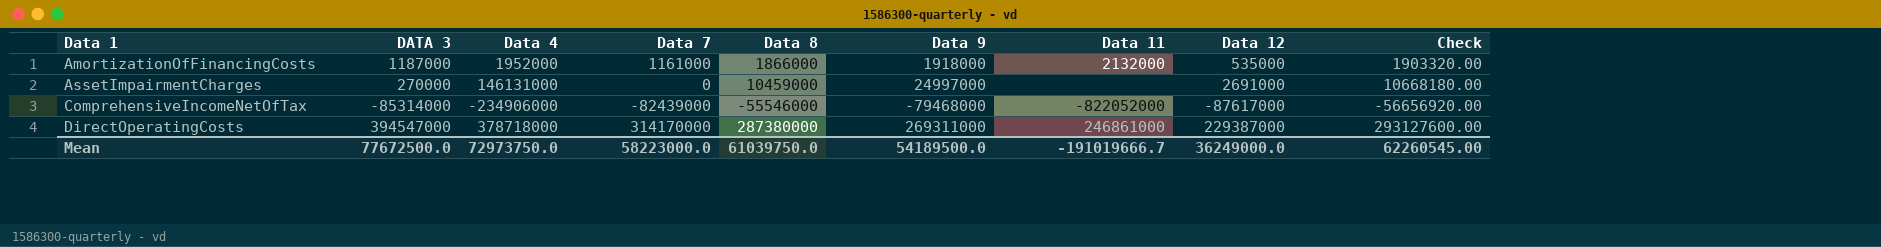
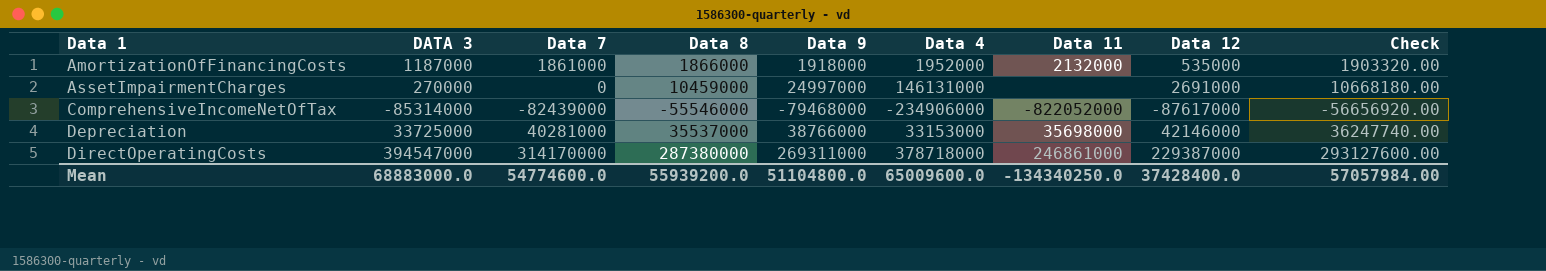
column Data 4 | position: 3 -> 6
AmortizationOfFinancingCosts | Data 7: 1161000 -> 1861000
row Depreciation: none -> 33725000 | 40281000 | 35537000 | 38766000 | 33153000 | 35698000 | 42146000 | 36247740.00
Mean | DATA 3: 77672500.0 -> 68883000.0
Mean | Data 7: 58223000.0 -> 54774600.0
Mean | Data 8: 61039750.0 -> 55939200.0
Mean | Data 9: 54189500.0 -> 51104800.0
Mean | Data 4: 72973750.0 -> 65009600.0
Mean | Data 11: -191019666.7 -> -134340250.0
Mean | Data 12: 36249000.0 -> 37428400.0
Mean | Check: 62260545.00 -> 57057984.00

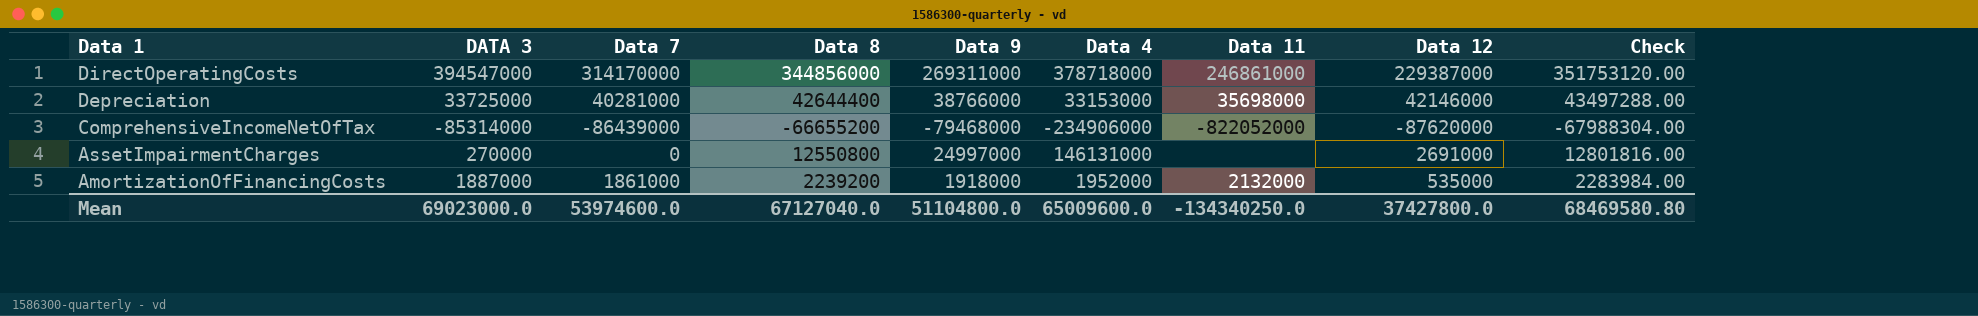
row order: Data 1 ascending -> Data 1 descending
DirectOperatingCosts | Data 8: 287380000 -> 344856000
DirectOperatingCosts | Check: 293127600.00 -> 351753120.00
Depreciation | Data 8: 35537000 -> 42644400
Depreciation | Check: 36247740.00 -> 43497288.00
ComprehensiveIncomeNetOfTax | Data 7: -82439000 -> -86439000
ComprehensiveIncomeNetOfTax | Data 8: -55546000 -> -66655200
ComprehensiveIncomeNetOfTax | Data 12: -87617000 -> -87620000
ComprehensiveIncomeNetOfTax | Check: -56656920.00 -> -67988304.00
AssetImpairmentCharges | Data 8: 10459000 -> 12550800
AssetImpairmentCharges | Check: 10668180.00 -> 12801816.00
AmortizationOfFinancingCosts | DATA 3: 1187000 -> 1887000
AmortizationOfFinancingCosts | Data 8: 1866000 -> 2239200
AmortizationOfFinancingCosts | Check: 1903320.00 -> 2283984.00
Mean | DATA 3: 68883000.0 -> 69023000.0
Mean | Data 7: 54774600.0 -> 53974600.0
Mean | Data 8: 55939200.0 -> 67127040.0
Mean | Data 12: 37428400.0 -> 37427800.0
Mean | Check: 57057984.00 -> 68469580.80

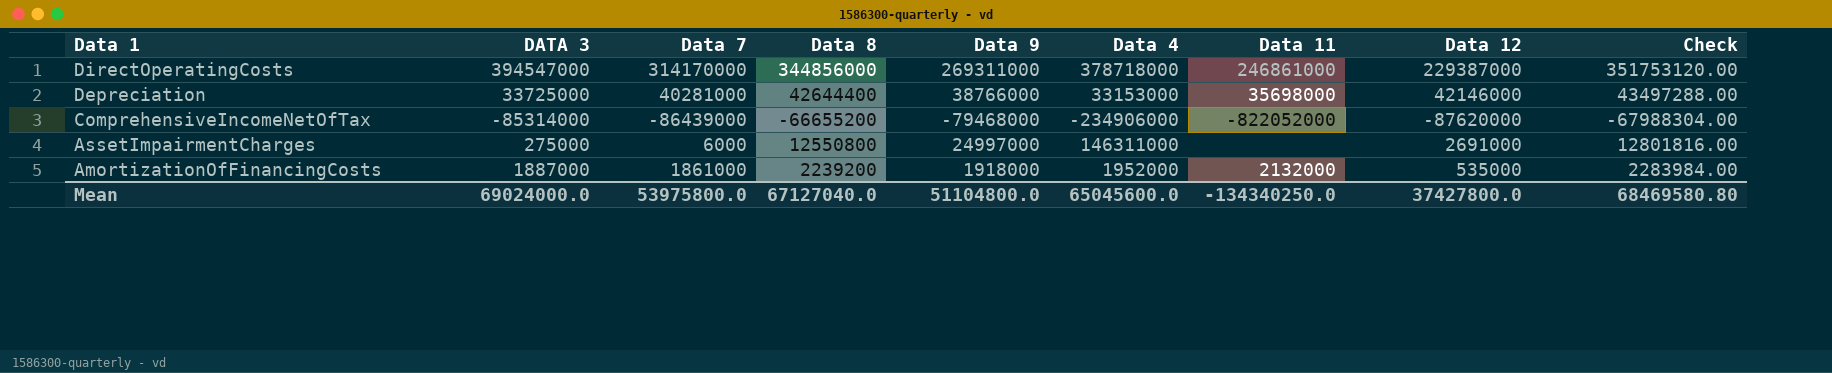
AssetImpairmentCharges | DATA 3: 270000 -> 275000
AssetImpairmentCharges | Data 7: 0 -> 6000
AssetImpairmentCharges | Data 4: 146131000 -> 146311000
Mean | DATA 3: 69023000.0 -> 69024000.0
Mean | Data 7: 53974600.0 -> 53975800.0
Mean | Data 4: 65009600.0 -> 65045600.0

